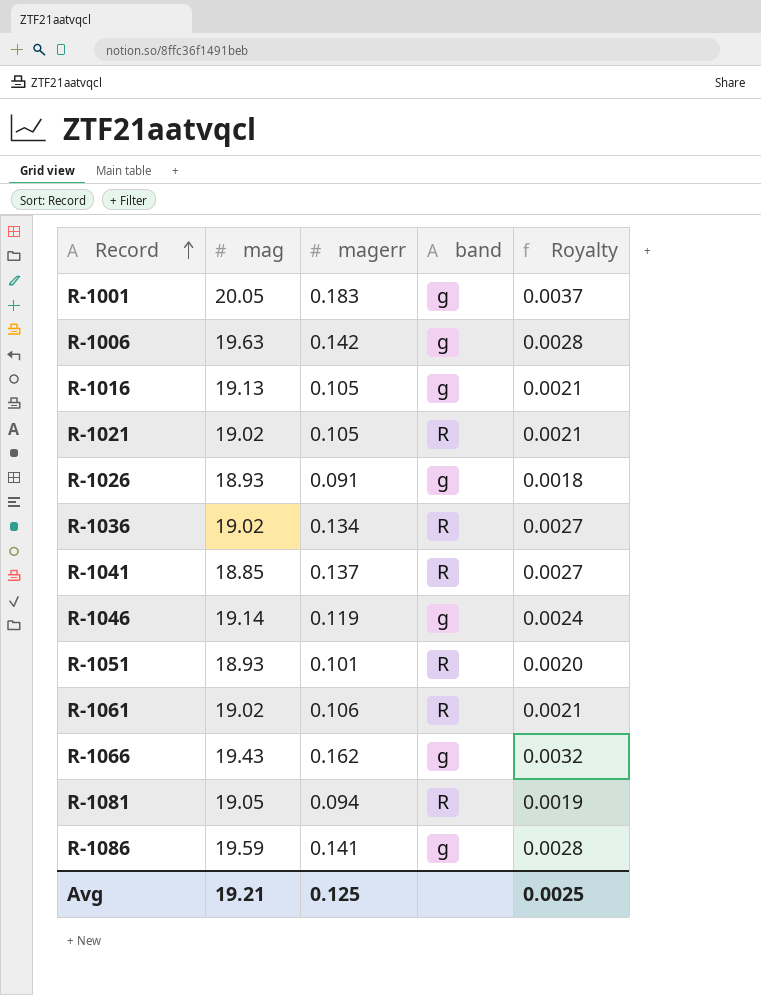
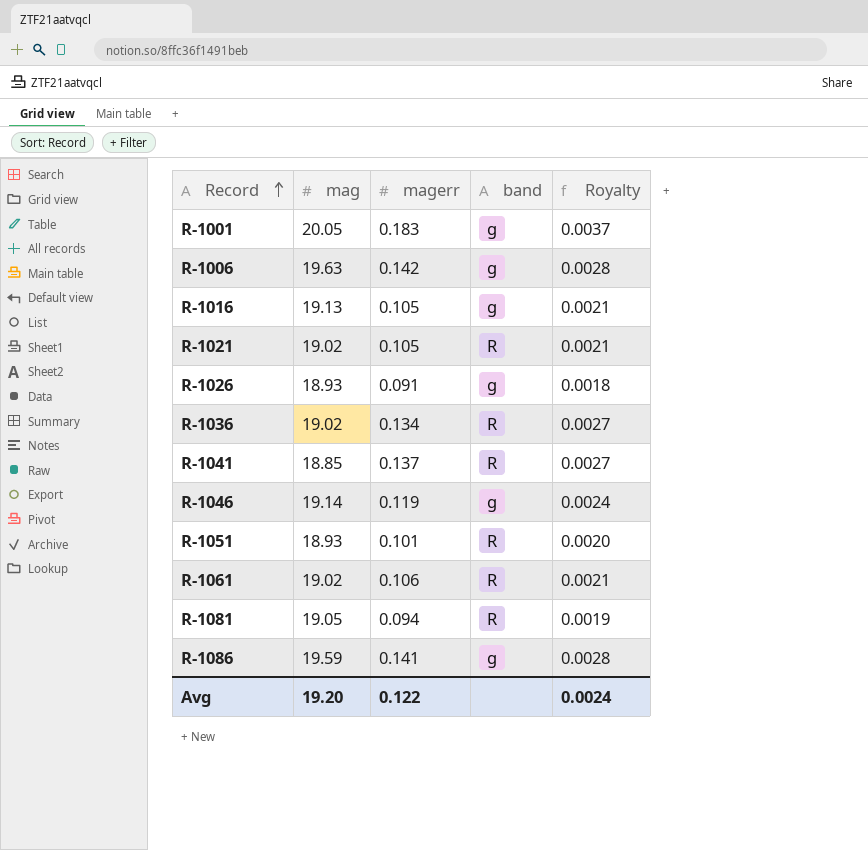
row R-1066: 19.43 | 0.162 | g | 0.0032 -> none
Avg | mag: 19.21 -> 19.20
Avg | magerr: 0.125 -> 0.122
Avg | Royalty: 0.0025 -> 0.0024

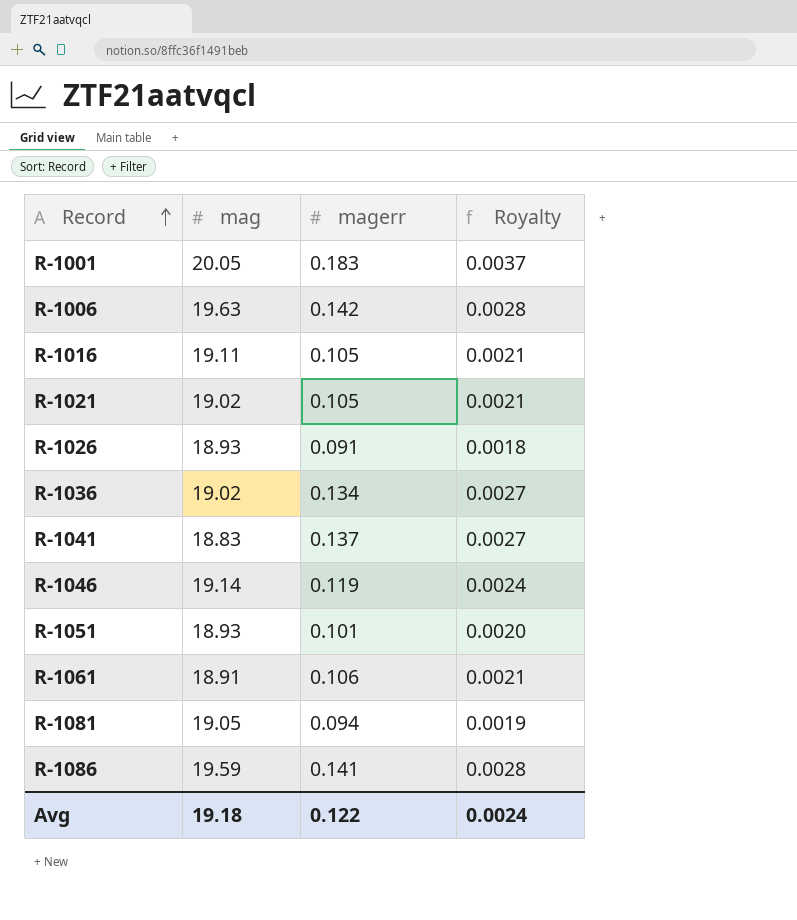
column band | position: 4 -> none
R-1016 | mag: 19.13 -> 19.11
R-1041 | mag: 18.85 -> 18.83
R-1061 | mag: 19.02 -> 18.91
Avg | mag: 19.20 -> 19.18

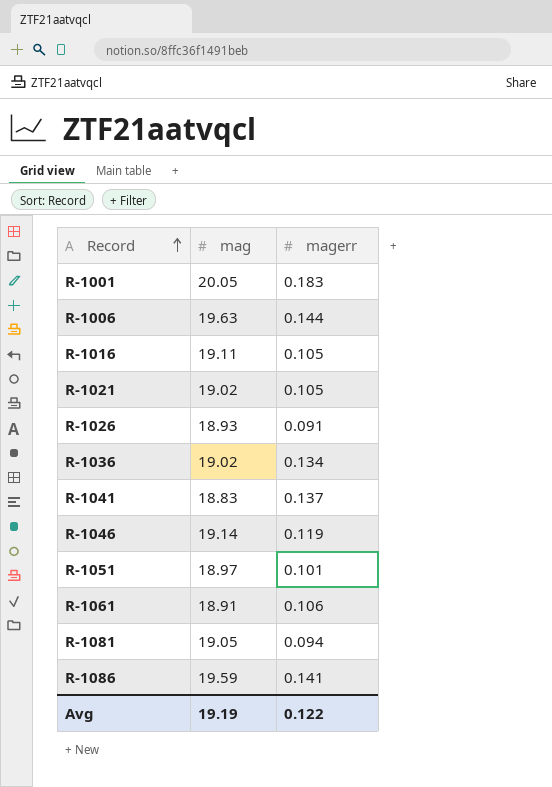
column Royalty | formula: [magerr] * 0.02 -> none
R-1006 | magerr: 0.142 -> 0.144
R-1051 | mag: 18.93 -> 18.97
Avg | mag: 19.18 -> 19.19

